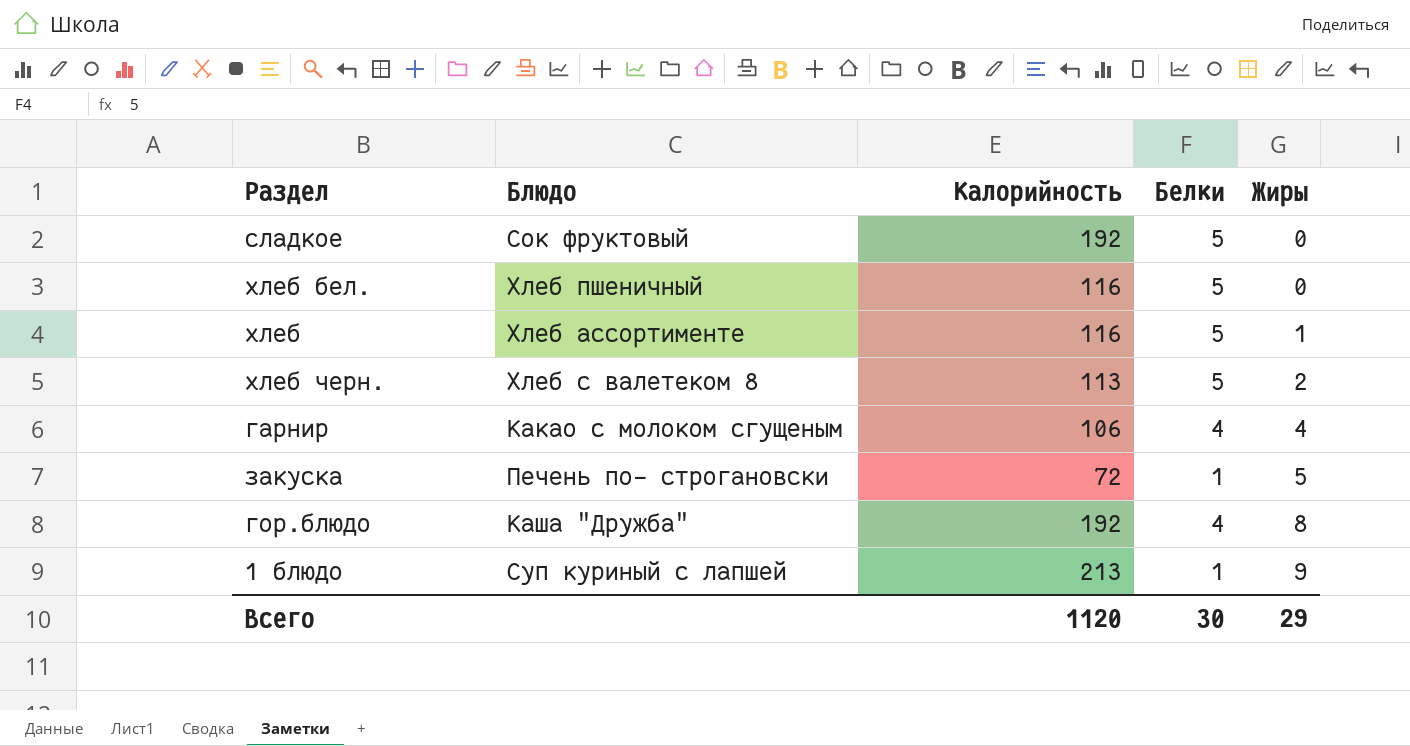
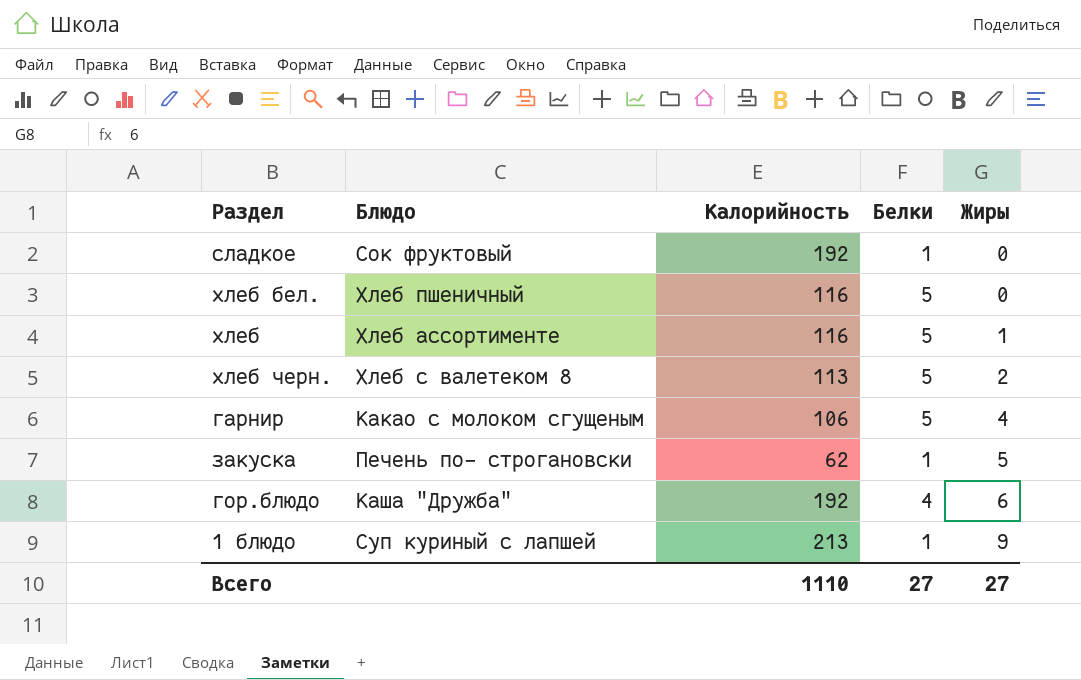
сладкое | Белки: 5 -> 1
гарнир | Белки: 4 -> 5
закуска | Калорийность: 72 -> 62
гор.блюдо | Жиры: 8 -> 6
Всего | Калорийность: 1120 -> 1110
Всего | Белки: 30 -> 27
Всего | Жиры: 29 -> 27

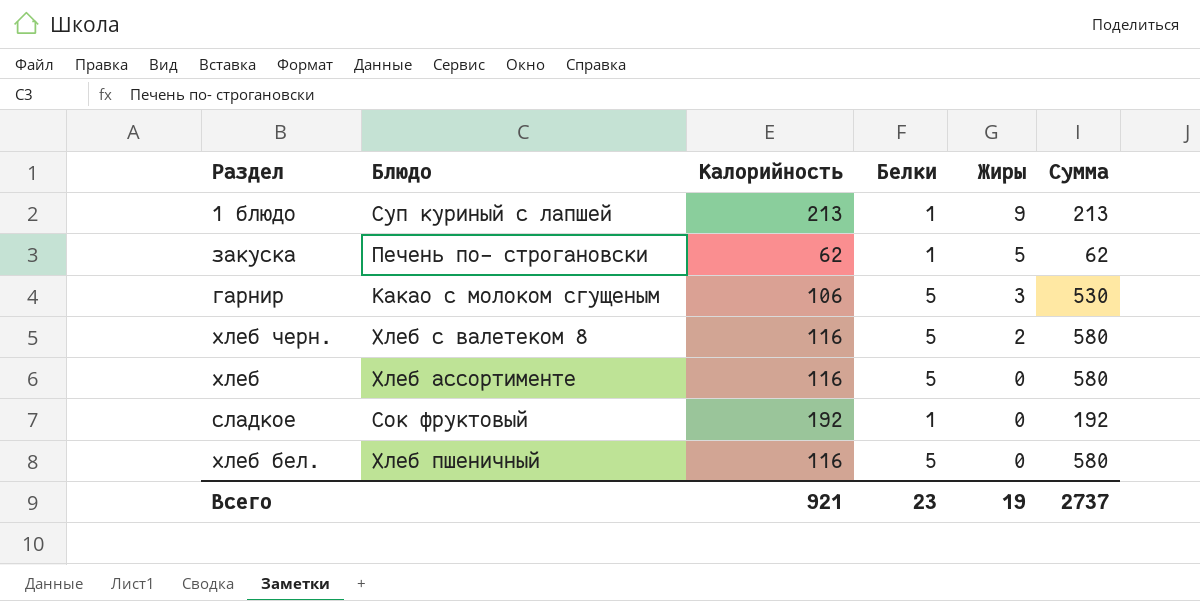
row order: Жиры ascending -> Жиры descending
column Сумма | formula: none -> [Калорийность] * [Белки]
row гор.блюдо: Каша "Дружба" | 192 | 4 | 6 -> none
гарнир | Жиры: 4 -> 3
хлеб черн. | Калорийность: 113 -> 116
хлеб | Жиры: 1 -> 0
Всего | Калорийность: 1110 -> 921
Всего | Белки: 27 -> 23
Всего | Жиры: 27 -> 19

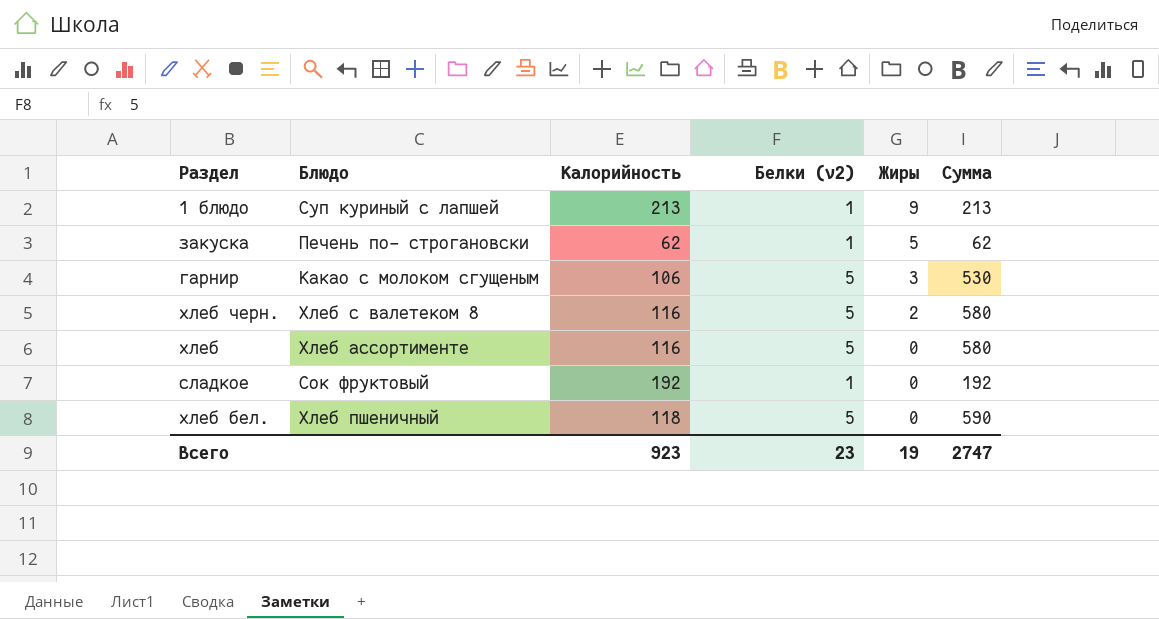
column name: Белки -> Белки (v2)
хлеб бел. | Калорийность: 116 -> 118
хлеб бел. | Сумма: 580 -> 590
Всего | Калорийность: 921 -> 923
Всего | Сумма: 2737 -> 2747

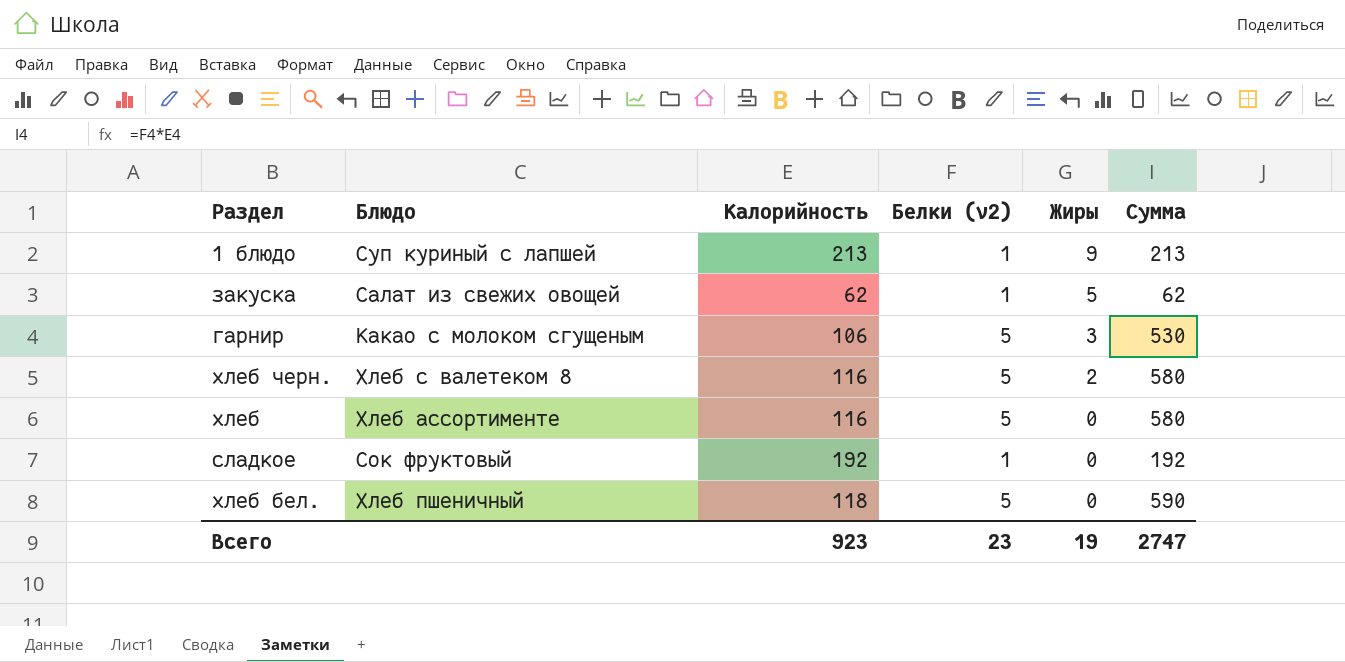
закуска | Блюдо: Печень по- строгановски -> Салат из свежих овощей

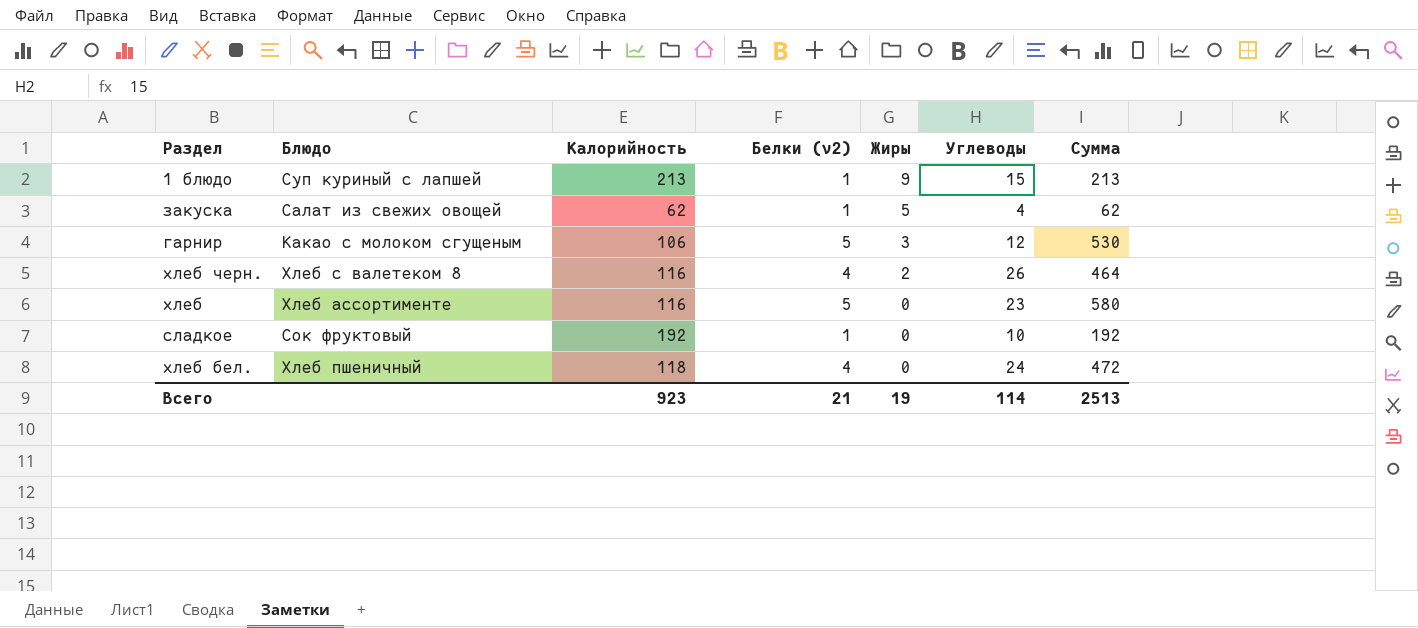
column Углеводы | position: none -> 6
хлеб черн. | Белки (v2): 5 -> 4
хлеб черн. | Сумма: 580 -> 464
хлеб бел. | Белки (v2): 5 -> 4
хлеб бел. | Сумма: 590 -> 472
Всего | Белки (v2): 23 -> 21
Всего | Сумма: 2747 -> 2513

